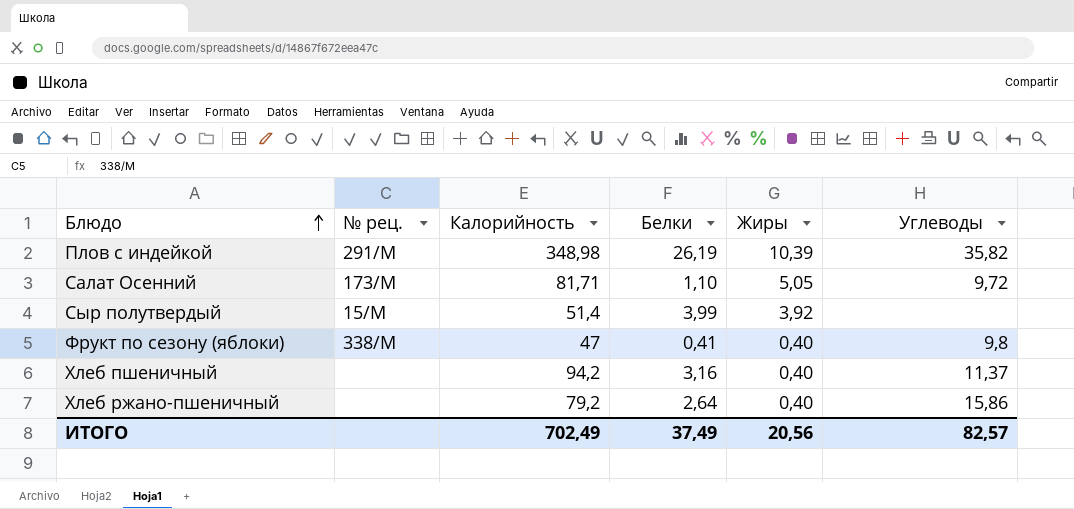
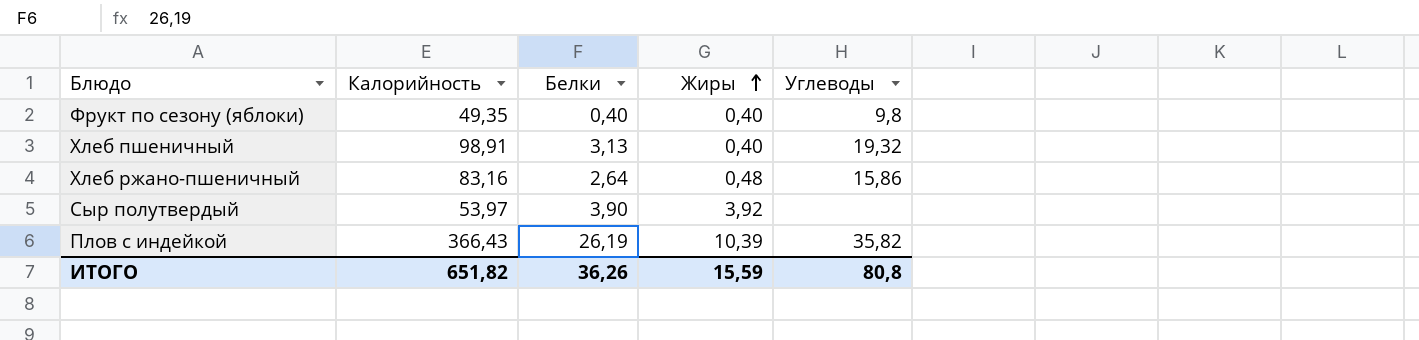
row order: Блюдо ascending -> Жиры ascending
column № рец. | position: 2 -> none
row Салат Осенний: 173/М | 81,71 | 1,10 | 5,05 | 9,72 -> none
Фрукт по сезону (яблоки) | Калорийность: 47 -> 49,35
Фрукт по сезону (яблоки) | Белки: 0,41 -> 0,40
Хлеб пшеничный | Калорийность: 94,2 -> 98,91
Хлеб пшеничный | Белки: 3,16 -> 3,13
Хлеб пшеничный | Углеводы: 11,37 -> 19,32
Хлеб ржано-пшеничный | Калорийность: 79,2 -> 83,16
Хлеб ржано-пшеничный | Жиры: 0,40 -> 0,48
Сыр полутвердый | Калорийность: 51,4 -> 53,97
Сыр полутвердый | Белки: 3,99 -> 3,90
Плов с индейкой | Калорийность: 348,98 -> 366,43
ИТОГО | Калорийность: 702,49 -> 651,82
ИТОГО | Белки: 37,49 -> 36,26
ИТОГО | Жиры: 20,56 -> 15,59
ИТОГО | Углеводы: 82,57 -> 80,8

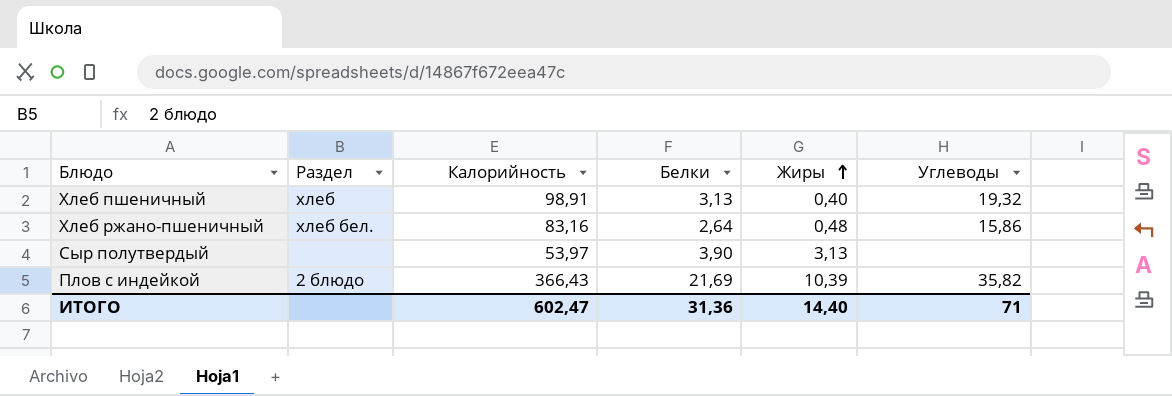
column Раздел | position: none -> 2
row Фрукт по сезону (яблоки): 49,35 | 0,40 | 0,40 | 9,8 -> none
Сыр полутвердый | Жиры: 3,92 -> 3,13
Плов с индейкой | Белки: 26,19 -> 21,69
ИТОГО | Калорийность: 651,82 -> 602,47
ИТОГО | Белки: 36,26 -> 31,36
ИТОГО | Жиры: 15,59 -> 14,40
ИТОГО | Углеводы: 80,8 -> 71

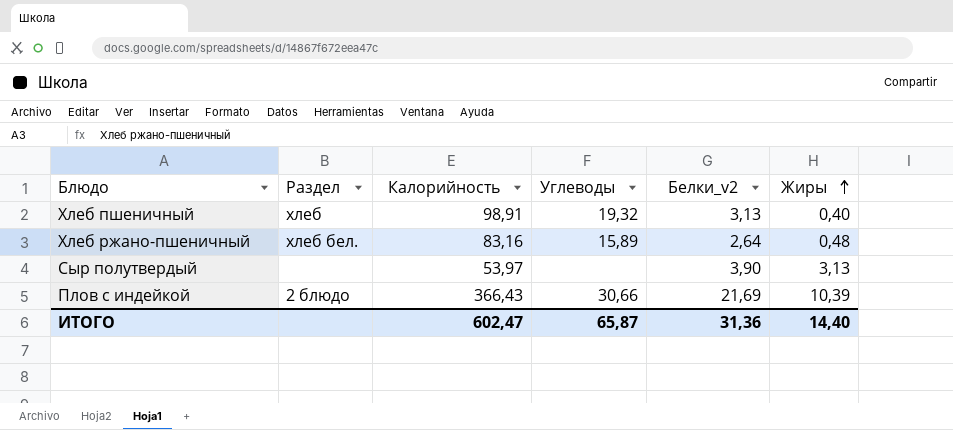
column Углеводы | position: 6 -> 4
column name: Белки -> Белки_v2
Хлеб ржано-пшеничный | Углеводы: 15,86 -> 15,89
Плов с индейкой | Углеводы: 35,82 -> 30,66
ИТОГО | Углеводы: 71 -> 65,87

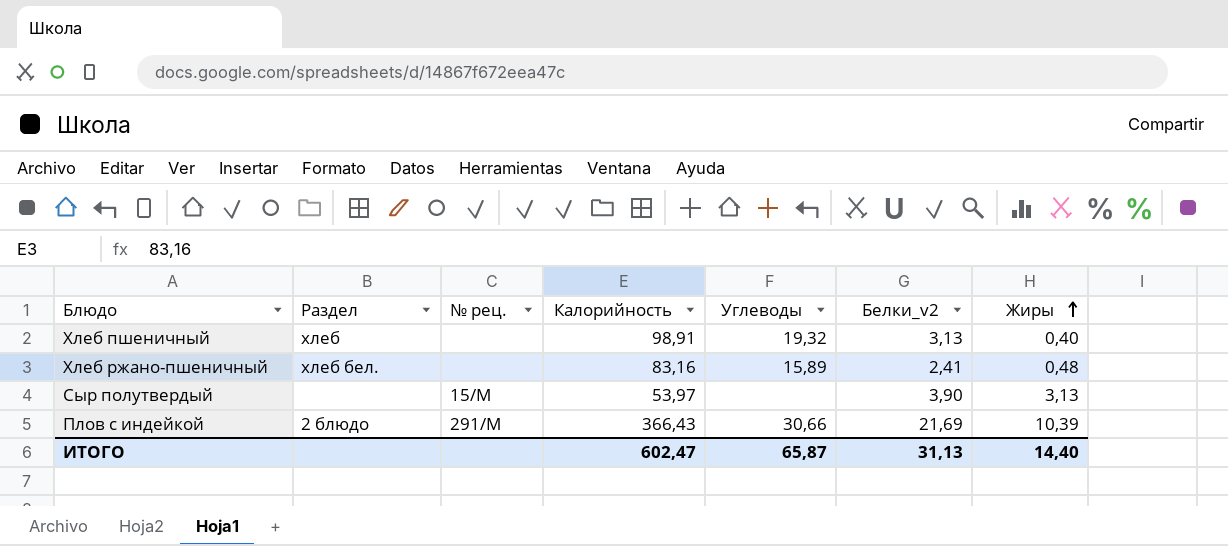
column № рец. | position: none -> 3
Хлеб ржано-пшеничный | Белки_v2: 2,64 -> 2,41
ИТОГО | Белки_v2: 31,36 -> 31,13

